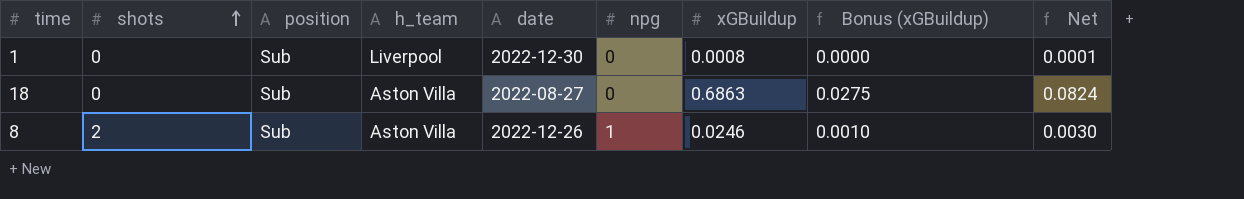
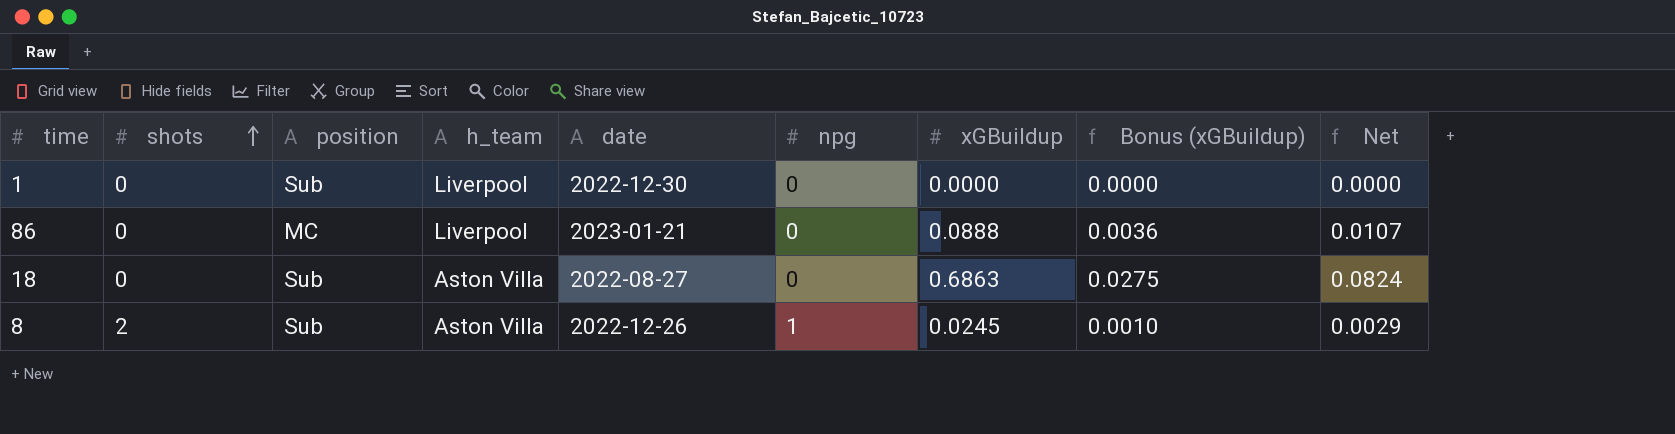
1 | xGBuildup: 0.0008 -> 0.0000
1 | Net: 0.0001 -> 0.0000
row 86: none -> 0 | MC | Liverpool | 2023-01-21 | 0 | 0.0888 | 0.0036 | 0.0107
8 | xGBuildup: 0.0246 -> 0.0245
8 | Net: 0.0030 -> 0.0029

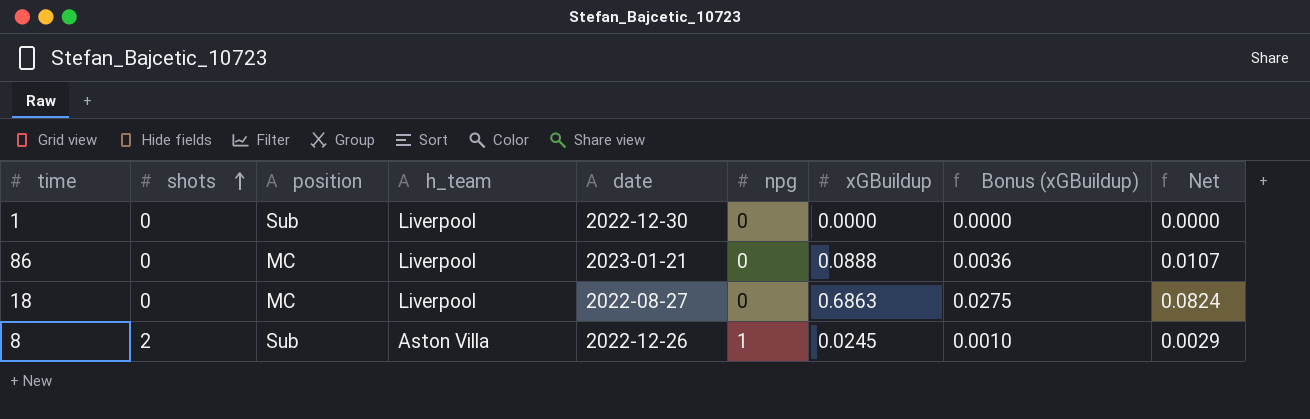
18 | position: Sub -> MC
18 | h_team: Aston Villa -> Liverpool

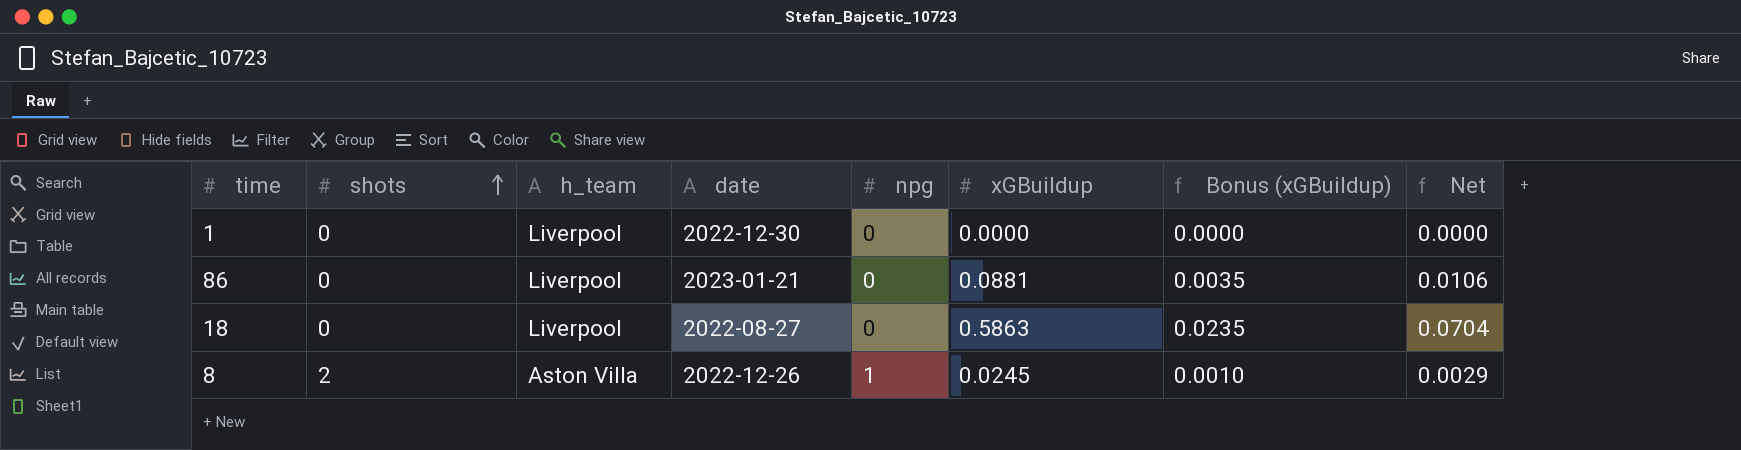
column position | position: 3 -> none
86 | xGBuildup: 0.0888 -> 0.0881
86 | Bonus (xGBuildup): 0.0036 -> 0.0035
86 | Net: 0.0107 -> 0.0106
18 | xGBuildup: 0.6863 -> 0.5863
18 | Bonus (xGBuildup): 0.0275 -> 0.0235
18 | Net: 0.0824 -> 0.0704

